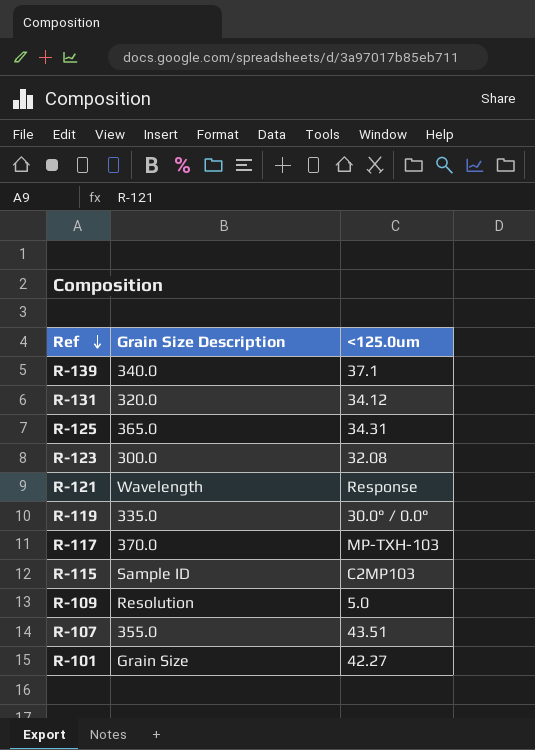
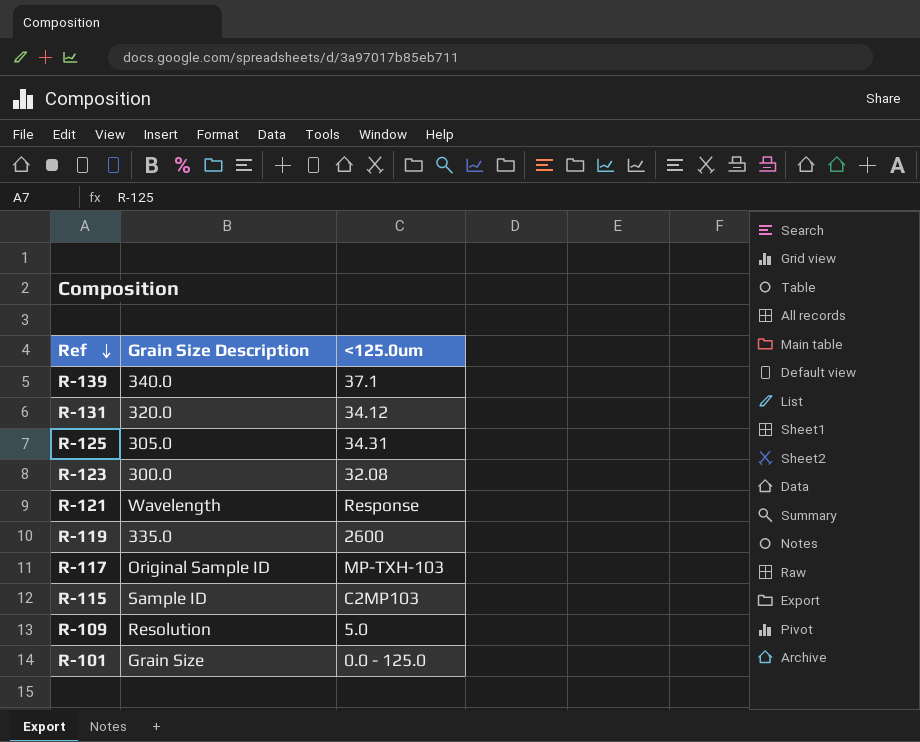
row R-107: 355.0 | 43.51 -> none
R-125 | Grain Size Description: 365.0 -> 305.0
R-119 | <125.0um: 30.0° / 0.0° -> 2600
R-117 | Grain Size Description: 370.0 -> Original Sample ID
R-101 | <125.0um: 42.27 -> 0.0 - 125.0

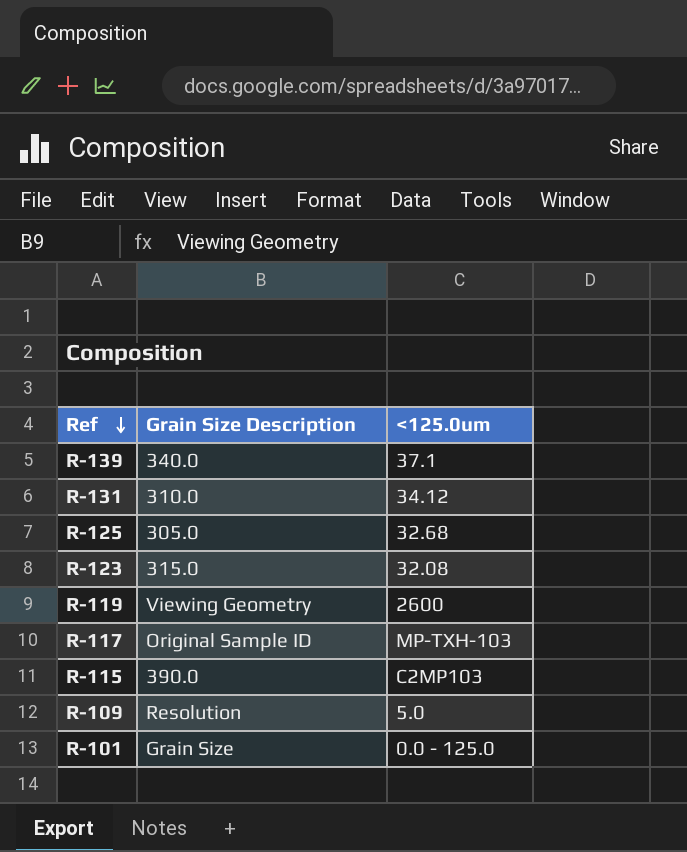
row R-121: Wavelength | Response -> none
R-131 | Grain Size Description: 320.0 -> 310.0
R-125 | <125.0um: 34.31 -> 32.68
R-123 | Grain Size Description: 300.0 -> 315.0
R-119 | Grain Size Description: 335.0 -> Viewing Geometry
R-115 | Grain Size Description: Sample ID -> 390.0

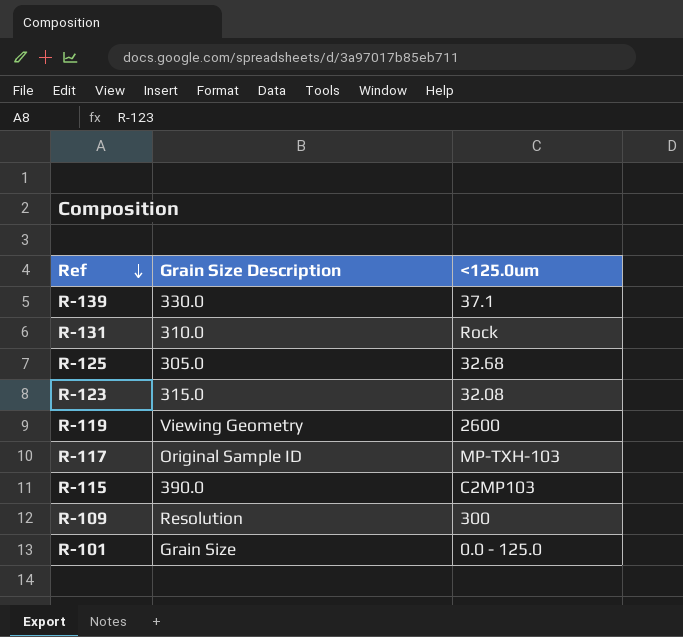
R-139 | Grain Size Description: 340.0 -> 330.0
R-131 | <125.0um: 34.12 -> Rock
R-109 | <125.0um: 5.0 -> 300

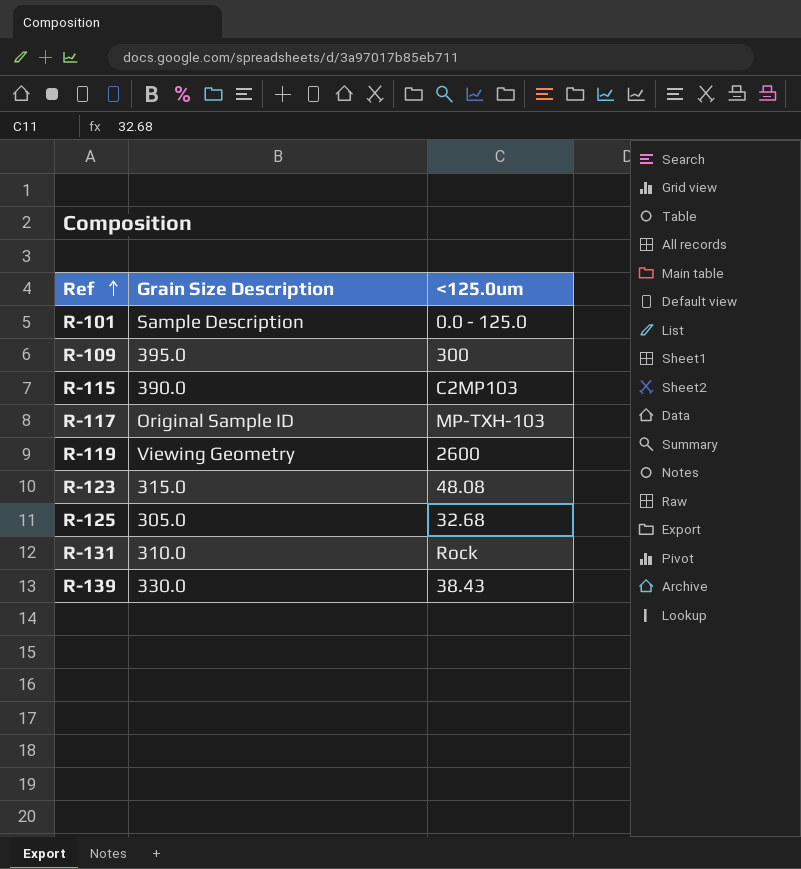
row order: Ref descending -> Ref ascending
R-101 | Grain Size Description: Grain Size -> Sample Description
R-109 | Grain Size Description: Resolution -> 395.0
R-123 | <125.0um: 32.08 -> 48.08
R-139 | <125.0um: 37.1 -> 38.43

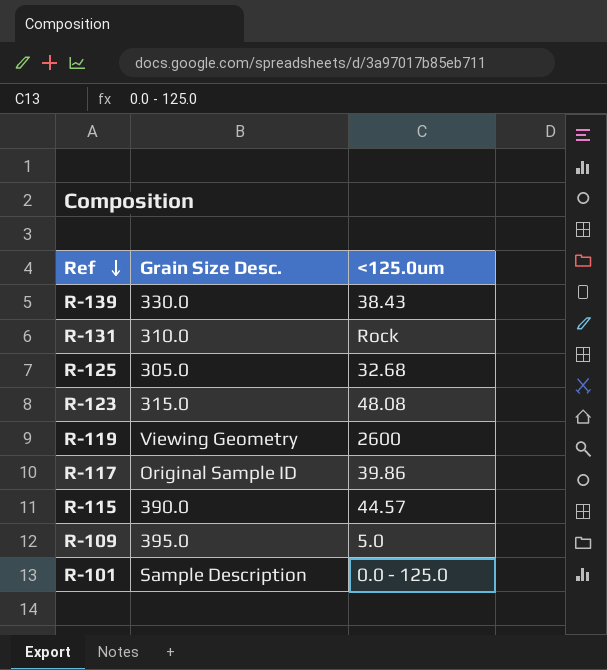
row order: Ref ascending -> Ref descending
column name: Grain Size Description -> Grain Size Desc.
R-117 | <125.0um: MP-TXH-103 -> 39.86
R-115 | <125.0um: C2MP103 -> 44.57
R-109 | <125.0um: 300 -> 5.0

